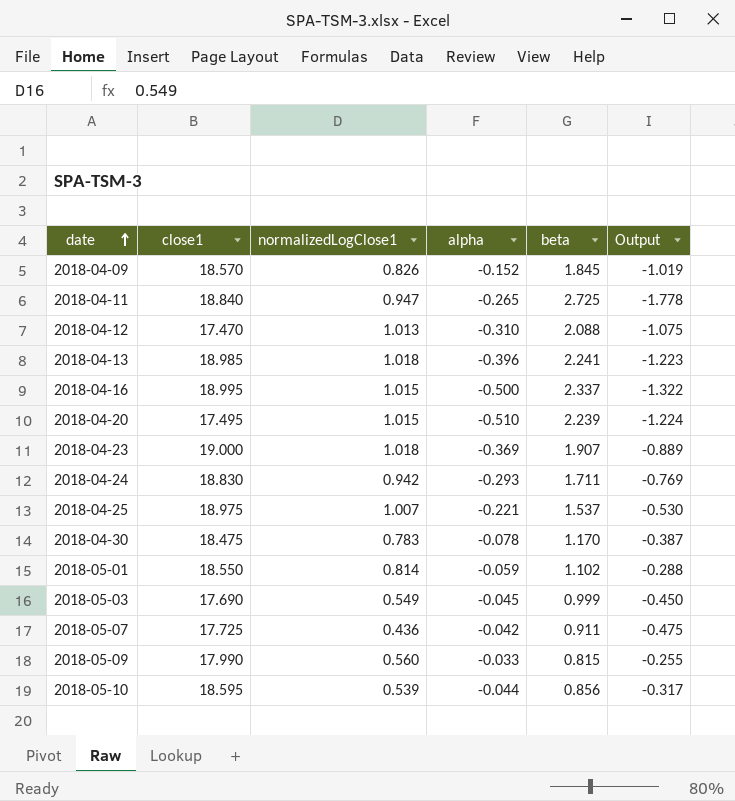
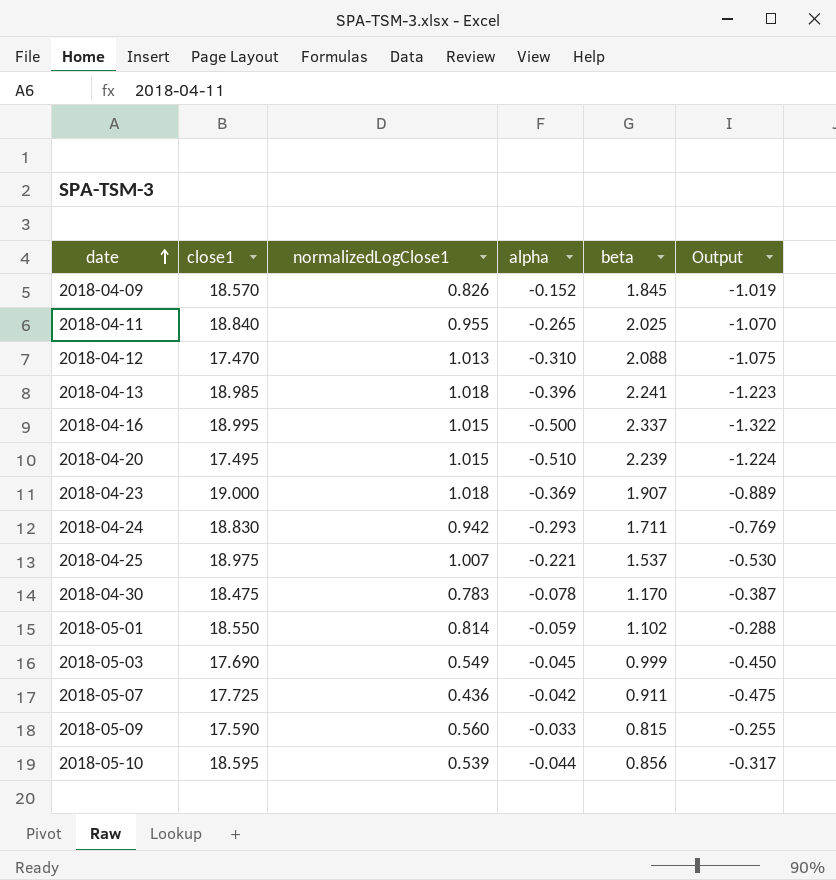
2018-04-11 | normalizedLogClose1: 0.947 -> 0.955
2018-04-11 | beta: 2.725 -> 2.025
2018-04-11 | Output: -1.778 -> -1.070
2018-05-09 | close1: 17.990 -> 17.590

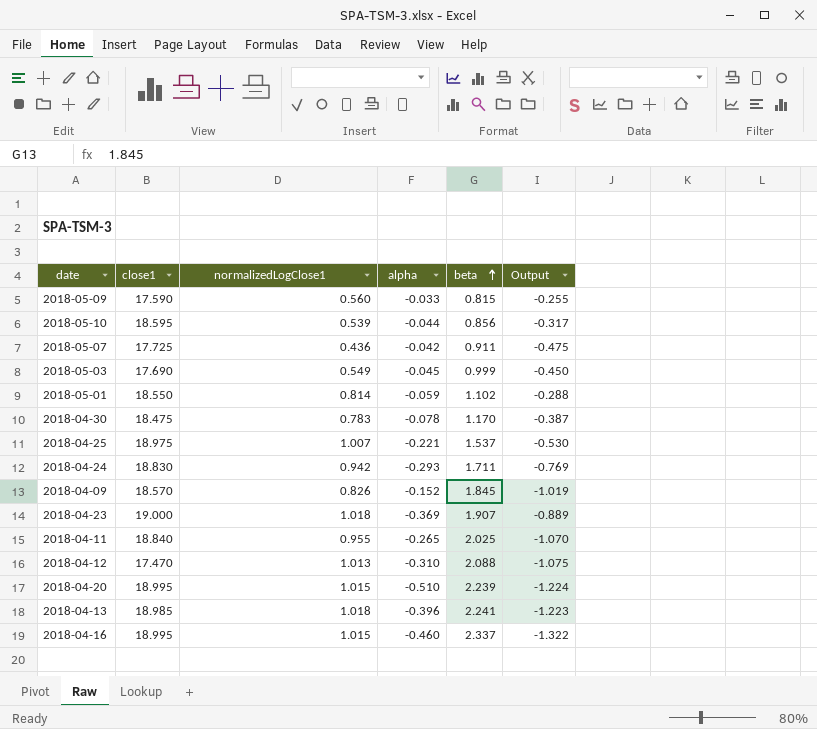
row order: date ascending -> beta ascending
2018-04-20 | close1: 17.495 -> 18.995
2018-04-16 | alpha: -0.500 -> -0.460

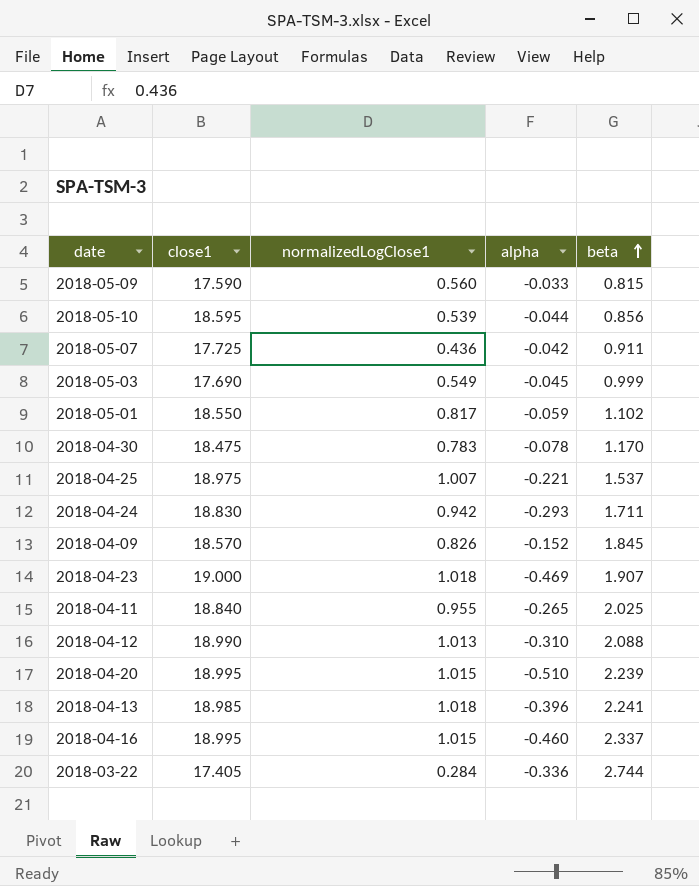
column Output | formula: [normalizedLogClose1] - [beta] -> none
2018-05-01 | normalizedLogClose1: 0.814 -> 0.817
2018-04-23 | alpha: -0.369 -> -0.469
2018-04-12 | close1: 17.470 -> 18.990
row 2018-03-22: none -> 17.405 | 0.284 | -0.336 | 2.744

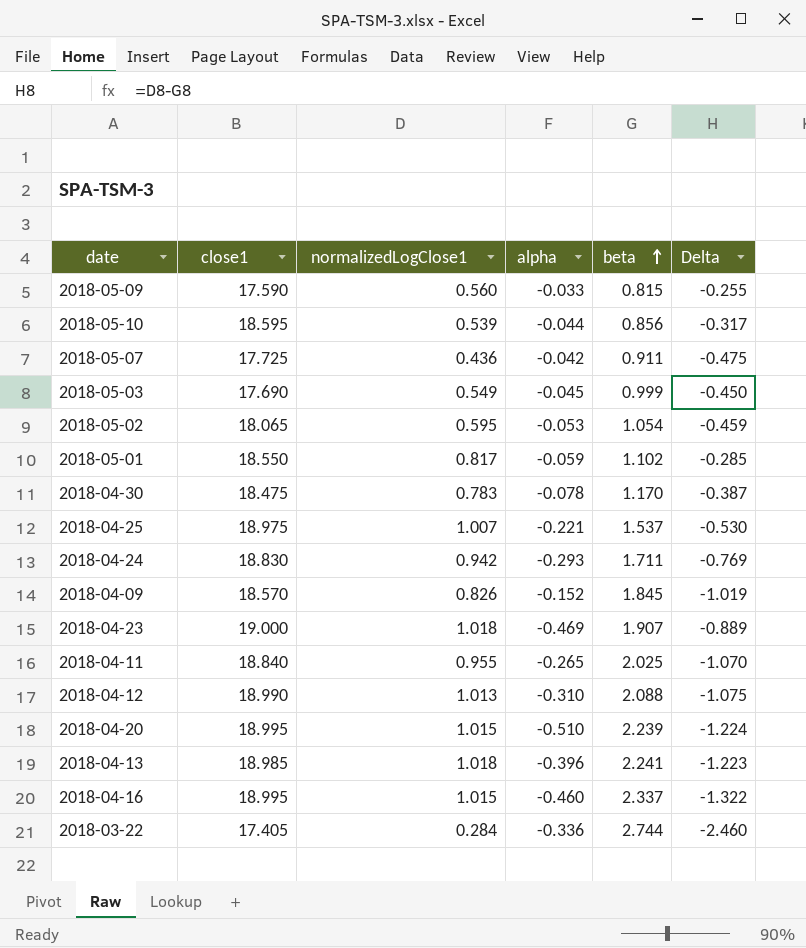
column Delta | formula: none -> [normalizedLogClose1] - [beta]
row 2018-05-02: none -> 18.065 | 0.595 | -0.053 | 1.054 | -0.459

